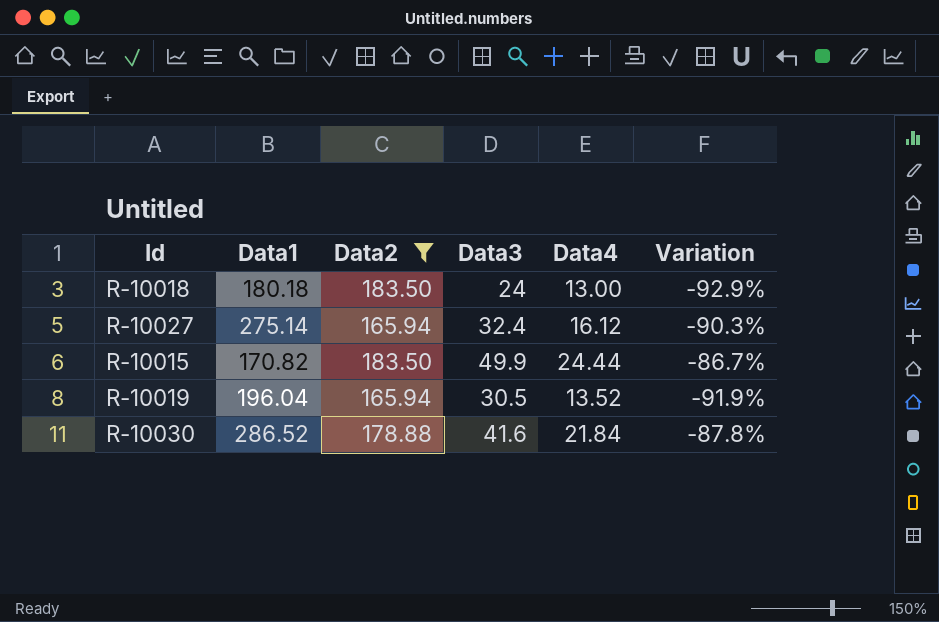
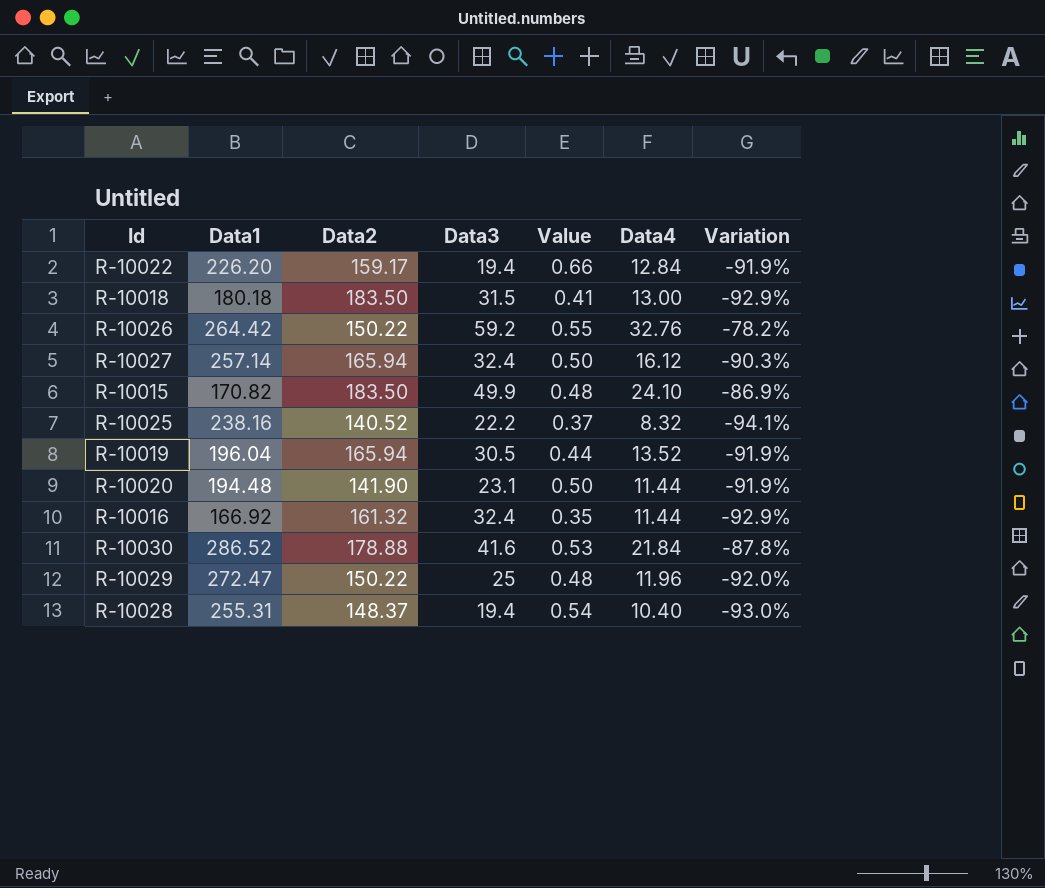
filter: Data2 >= 165.94 -> none
column Value | formula: none -> [Data4] / [Data3]
R-10018 | Data3: 24 -> 31.5
R-10027 | Data1: 275.14 -> 257.14
R-10015 | Data4: 24.44 -> 24.10
R-10015 | Variation: -86.7% -> -86.9%

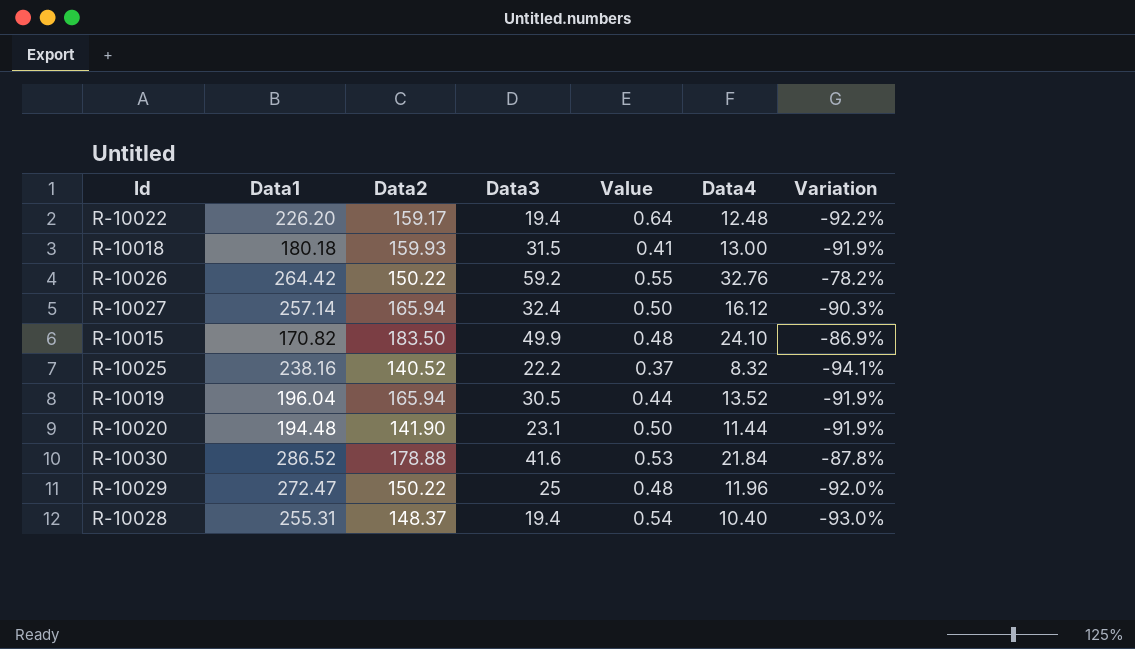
row R-10016: 166.92 | 161.32 | 32.4 | 0.35 | 11.44 | -92.9% -> none
R-10022 | Value: 0.66 -> 0.64
R-10022 | Data4: 12.84 -> 12.48
R-10022 | Variation: -91.9% -> -92.2%
R-10018 | Data2: 183.50 -> 159.93
R-10018 | Variation: -92.9% -> -91.9%

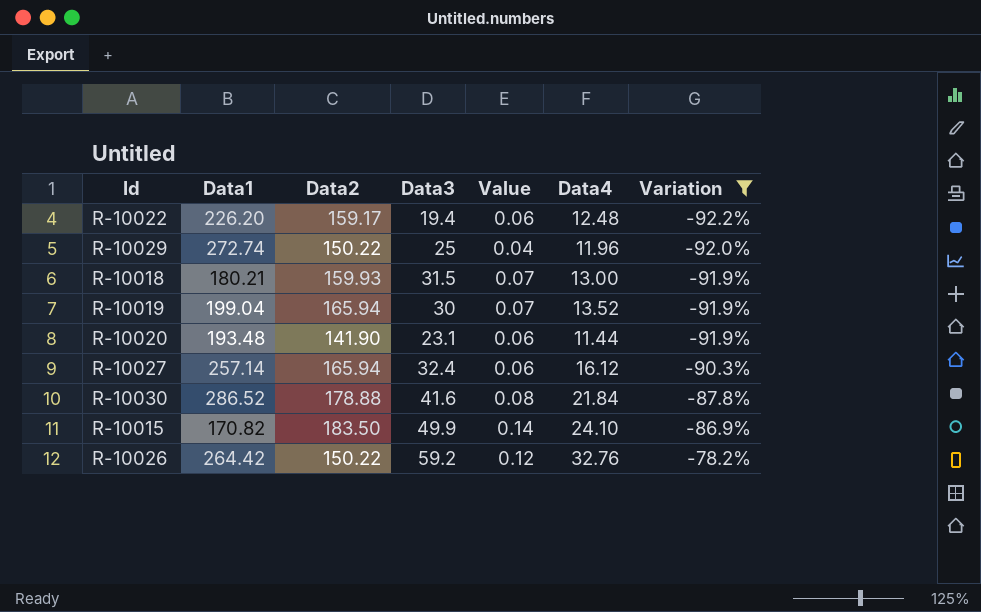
filter: none -> Variation >= -92.2%
row order: none -> Variation ascending
column Value | formula: [Data4] / [Data3] -> [Data4] / [Data1]
R-10029 | Data1: 272.47 -> 272.74
R-10018 | Data1: 180.18 -> 180.21
R-10019 | Data1: 196.04 -> 199.04
R-10019 | Data3: 30.5 -> 30
R-10020 | Data1: 194.48 -> 193.48

